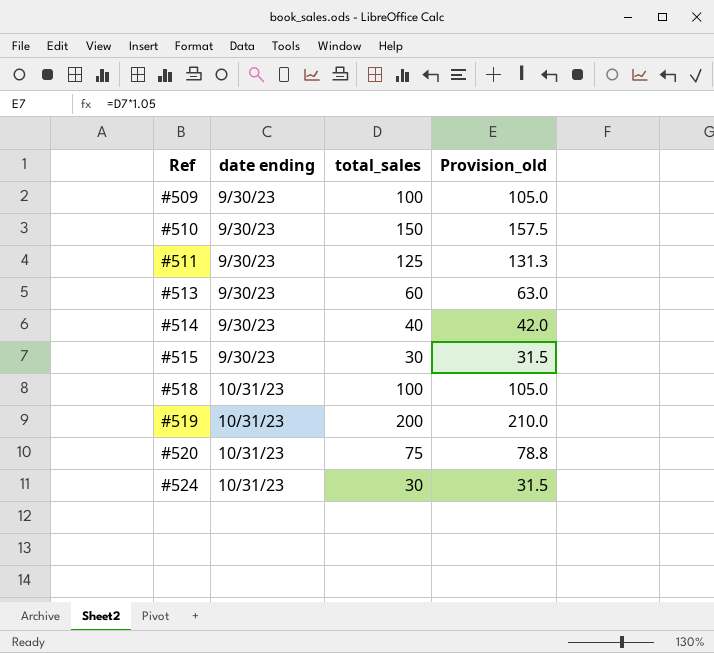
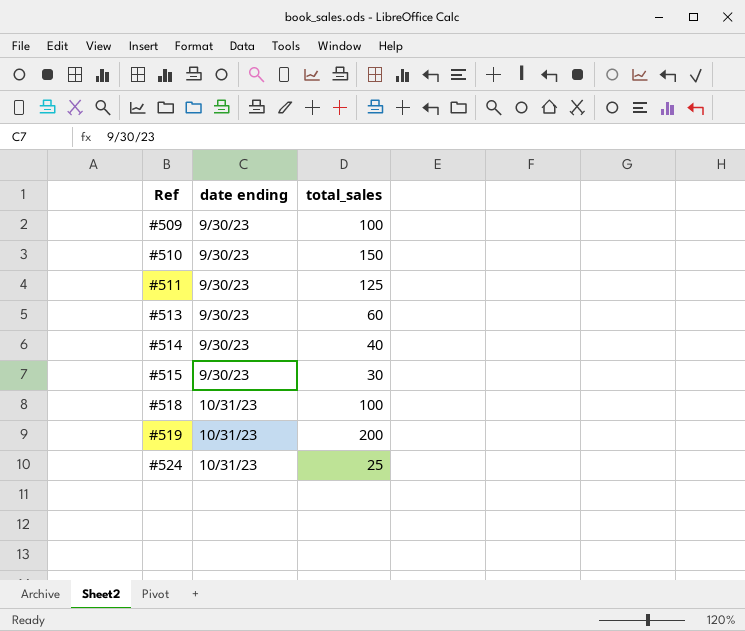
column Provision_old | formula: [total_sales] * 1.05 -> none
row #520: 10/31/23 | 75 | 78.8 -> none
#524 | total_sales: 30 -> 25

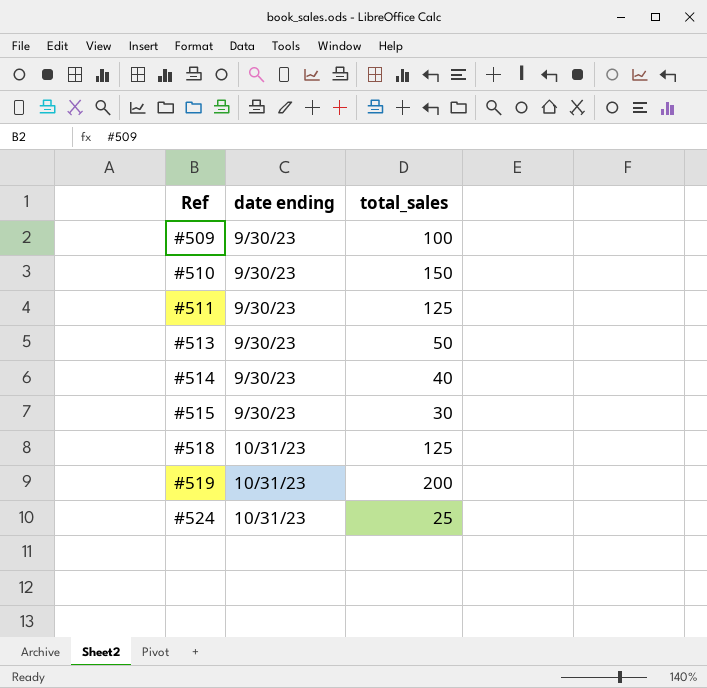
#513 | total_sales: 60 -> 50
#518 | total_sales: 100 -> 125

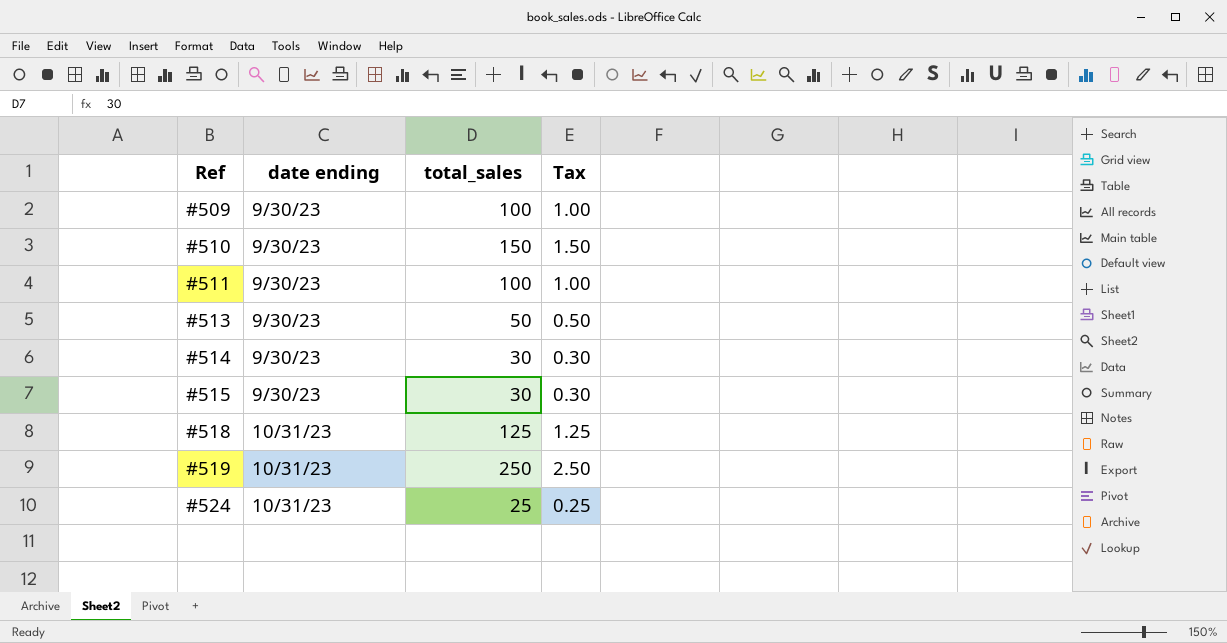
column Tax | formula: none -> [total_sales] * 0.01
#511 | total_sales: 125 -> 100
#514 | total_sales: 40 -> 30
#519 | total_sales: 200 -> 250

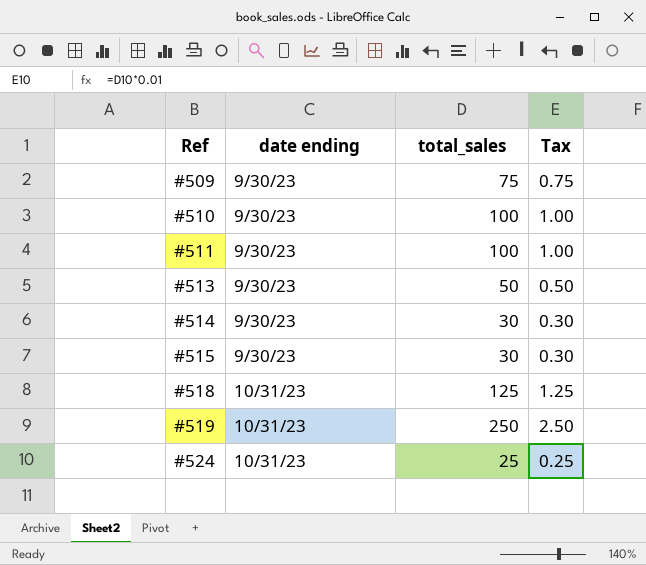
#509 | total_sales: 100 -> 75
#509 | Tax: 1.00 -> 0.75
#510 | total_sales: 150 -> 100
#510 | Tax: 1.50 -> 1.00

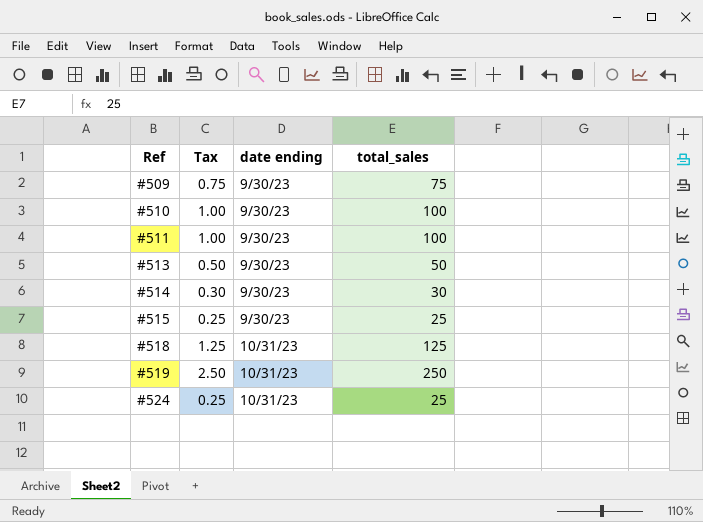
column Tax | position: 4 -> 2
#515 | Tax: 0.30 -> 0.25
#515 | total_sales: 30 -> 25

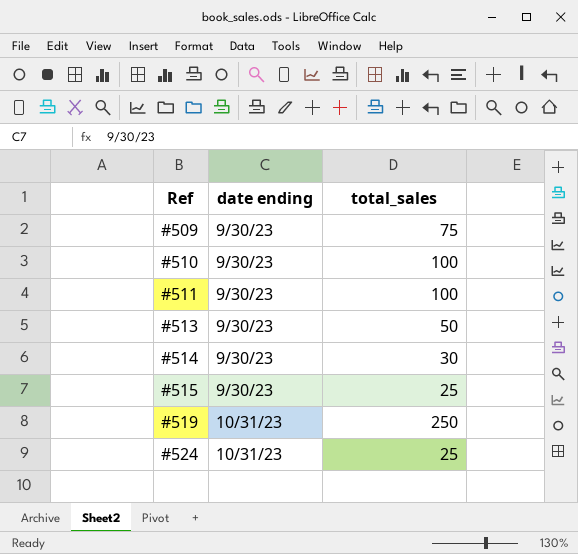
column Tax | formula: [total_sales] * 0.01 -> none
row #518: 1.25 | 10/31/23 | 125 -> none

